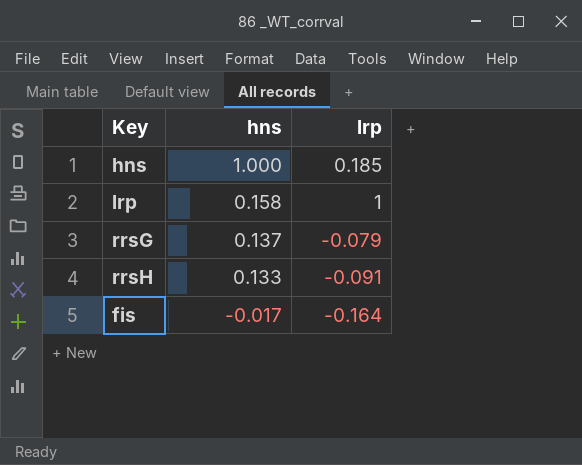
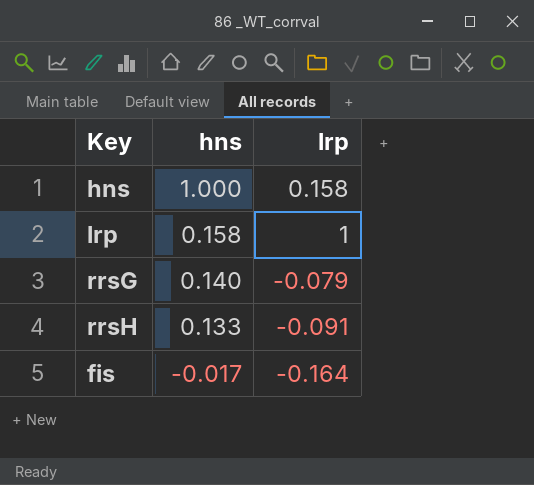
hns | lrp: 0.185 -> 0.158
rrsG | hns: 0.137 -> 0.140

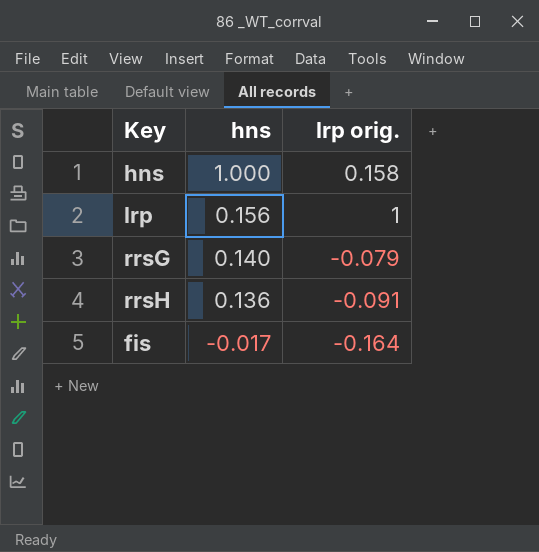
column name: lrp -> lrp orig.
lrp | hns: 0.158 -> 0.156
rrsH | hns: 0.133 -> 0.136

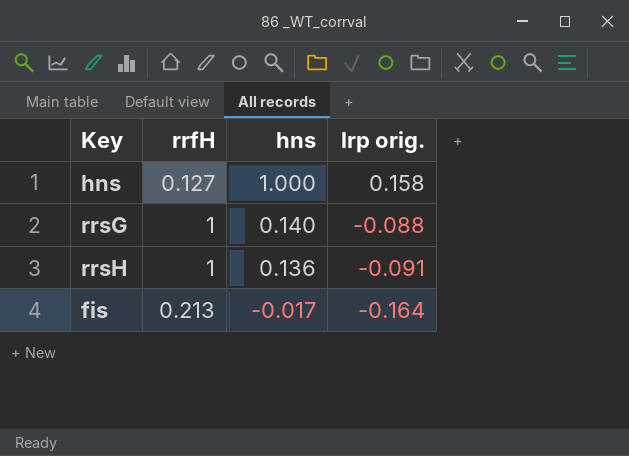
column rrfH | position: none -> 2
row lrp: 0.156 | 1 -> none
rrsG | lrp orig.: -0.079 -> -0.088

